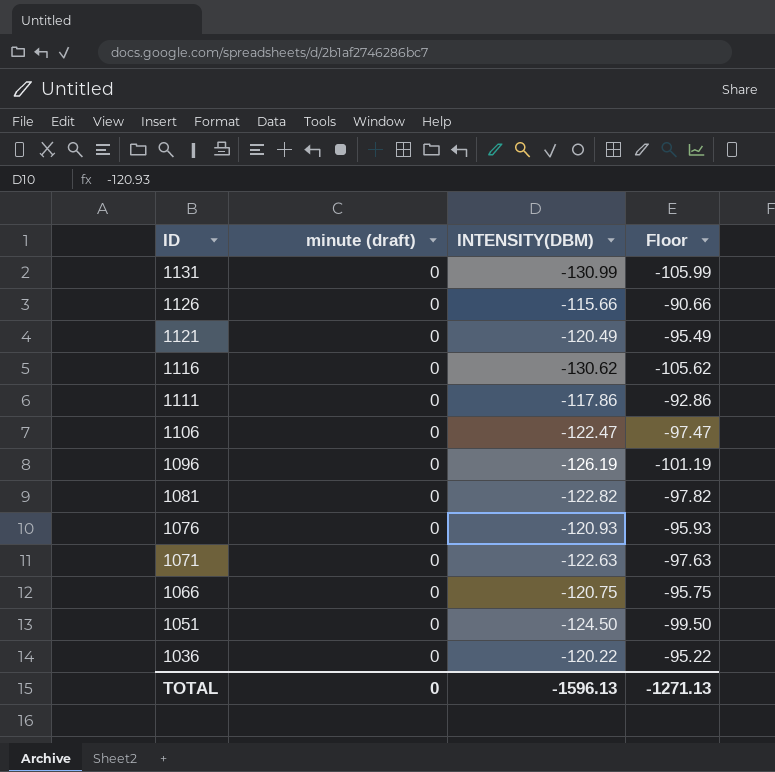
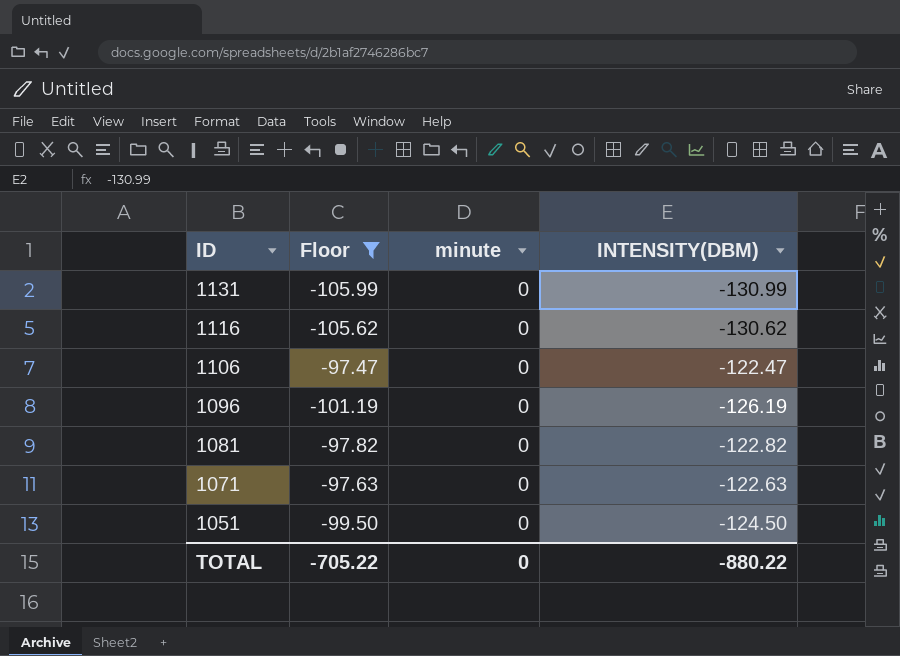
filter: none -> Floor <= -97.47
column Floor | position: 4 -> 2
column name: minute (draft) -> minute
TOTAL | Floor: -1271.13 -> -705.22
TOTAL | INTENSITY(DBM): -1596.13 -> -880.22

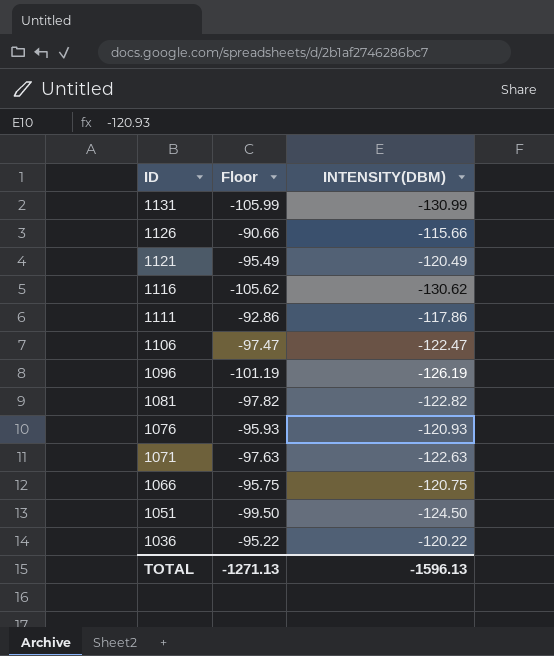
filter: Floor <= -97.47 -> none
column minute | position: 3 -> none
TOTAL | Floor: -705.22 -> -1271.13
TOTAL | INTENSITY(DBM): -880.22 -> -1596.13

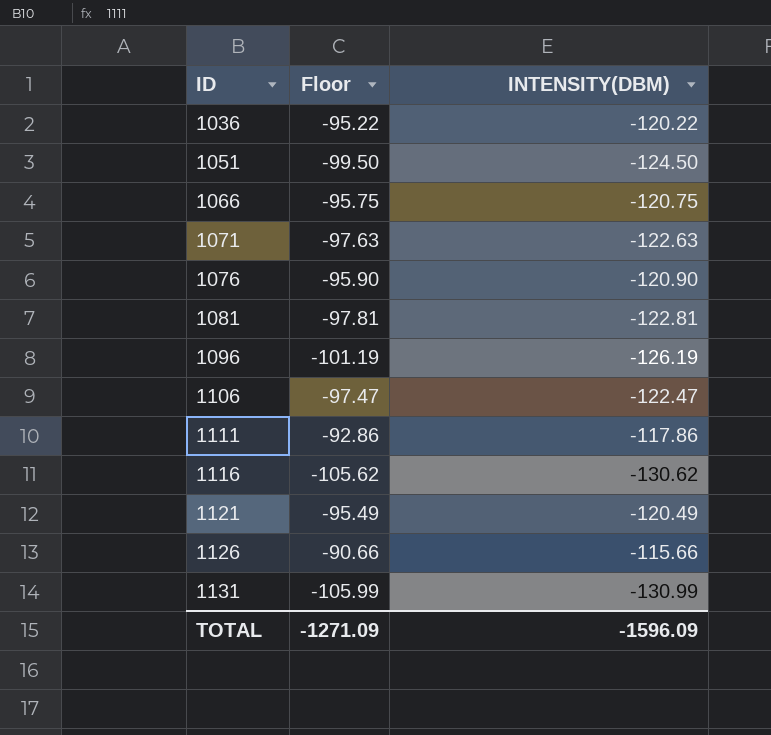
row order: ID descending -> ID ascending
1076 | Floor: -95.93 -> -95.90
1076 | INTENSITY(DBM): -120.93 -> -120.90
1081 | Floor: -97.82 -> -97.81
1081 | INTENSITY(DBM): -122.82 -> -122.81
TOTAL | Floor: -1271.13 -> -1271.09
TOTAL | INTENSITY(DBM): -1596.13 -> -1596.09

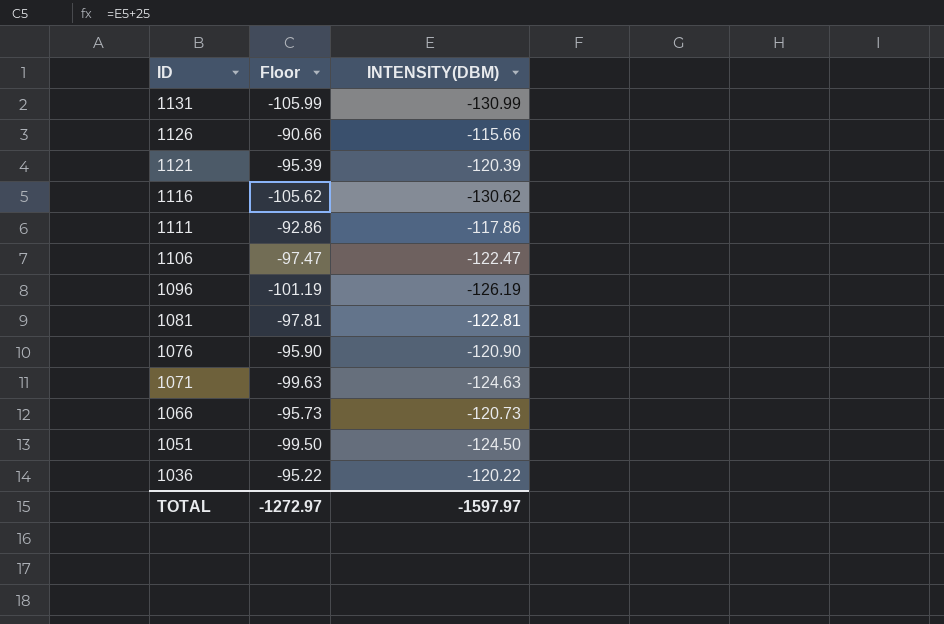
row order: ID ascending -> ID descending
1121 | Floor: -95.49 -> -95.39
1121 | INTENSITY(DBM): -120.49 -> -120.39
1071 | Floor: -97.63 -> -99.63
1071 | INTENSITY(DBM): -122.63 -> -124.63
1066 | Floor: -95.75 -> -95.73
1066 | INTENSITY(DBM): -120.75 -> -120.73
TOTAL | Floor: -1271.09 -> -1272.97
TOTAL | INTENSITY(DBM): -1596.09 -> -1597.97

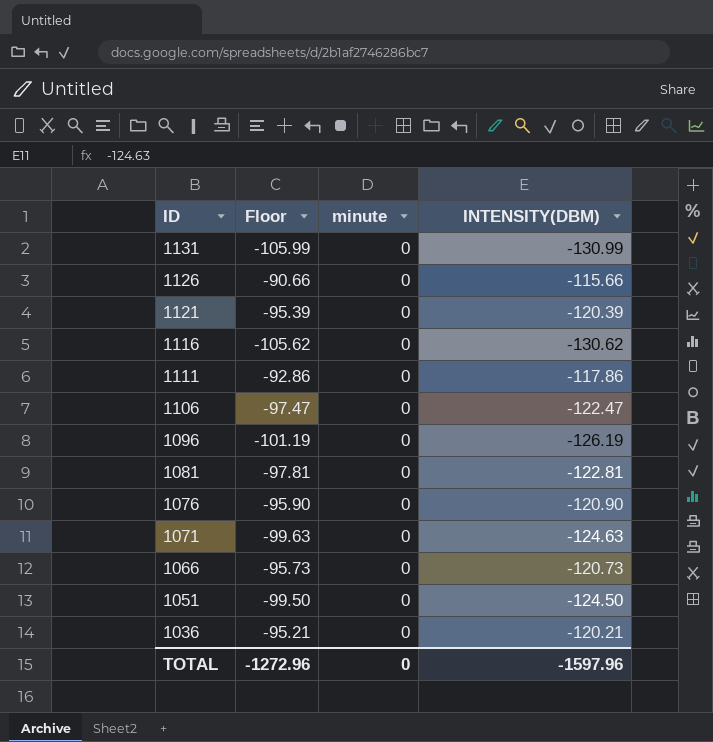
column minute | position: none -> 3
1036 | Floor: -95.22 -> -95.21
1036 | INTENSITY(DBM): -120.22 -> -120.21
TOTAL | Floor: -1272.97 -> -1272.96
TOTAL | INTENSITY(DBM): -1597.97 -> -1597.96

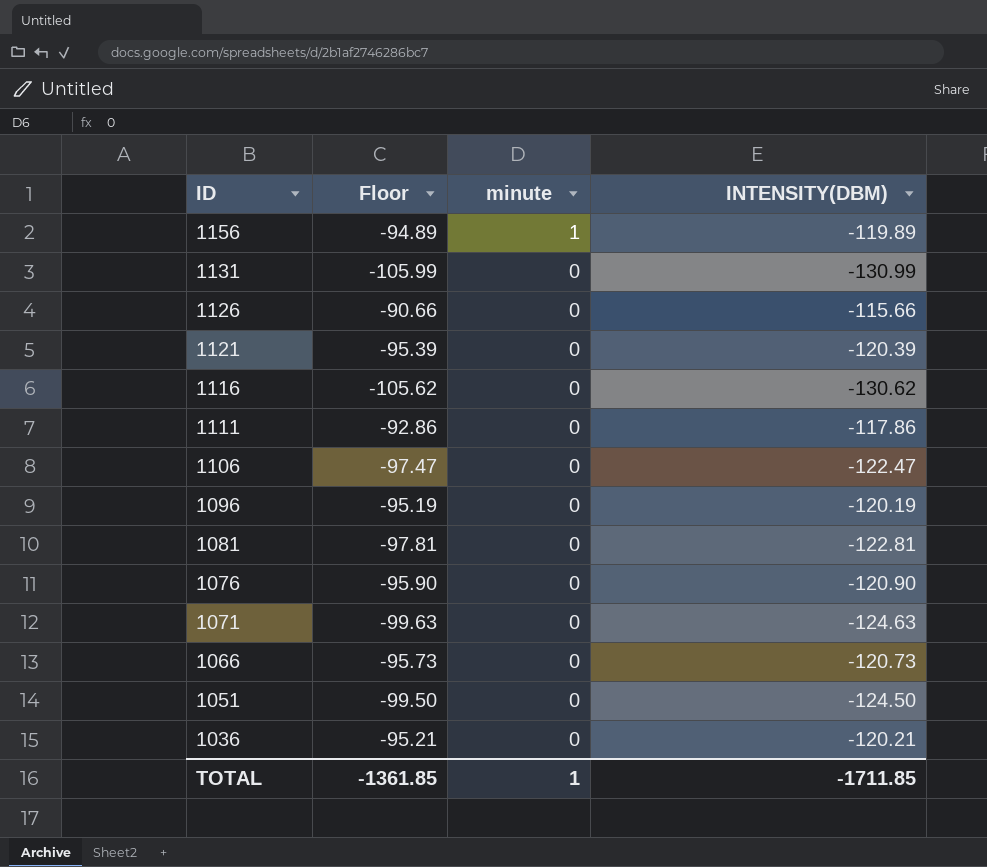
row 1156: none -> -94.89 | 1 | -119.89
1096 | Floor: -101.19 -> -95.19
1096 | INTENSITY(DBM): -126.19 -> -120.19
TOTAL | Floor: -1272.96 -> -1361.85
TOTAL | minute: 0 -> 1
TOTAL | INTENSITY(DBM): -1597.96 -> -1711.85

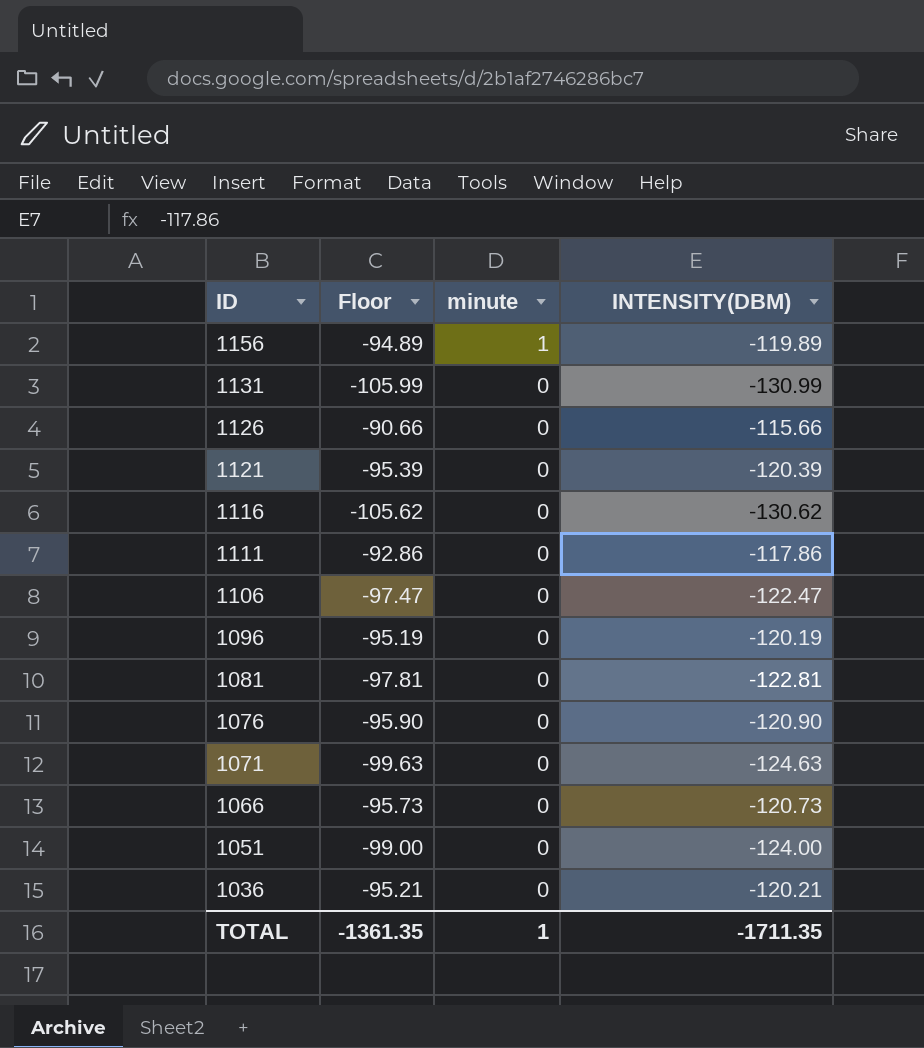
1051 | Floor: -99.50 -> -99.00
1051 | INTENSITY(DBM): -124.50 -> -124.00
TOTAL | Floor: -1361.85 -> -1361.35
TOTAL | INTENSITY(DBM): -1711.85 -> -1711.35

